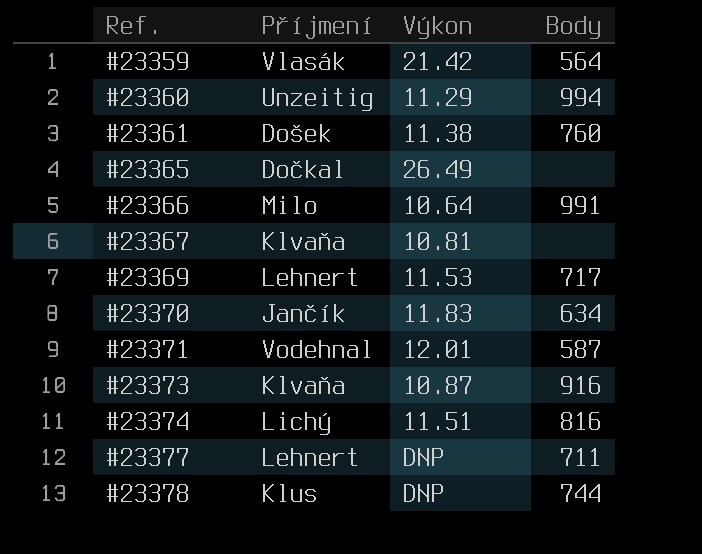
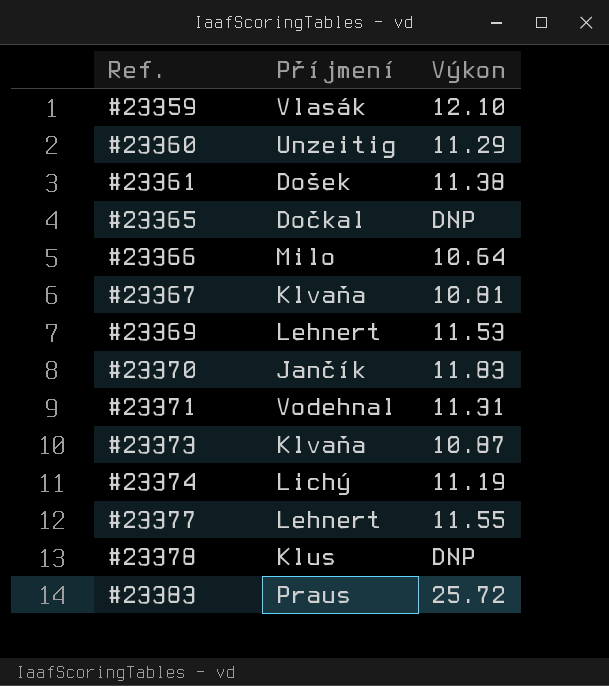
column Body | position: 4 -> none
#23359 | Výkon: 21.42 -> 12.10
#23365 | Výkon: 26.49 -> DNP
#23371 | Výkon: 12.01 -> 11.31
#23374 | Výkon: 11.51 -> 11.19
#23377 | Výkon: DNP -> 11.55
row #23383: none -> Praus | 25.72

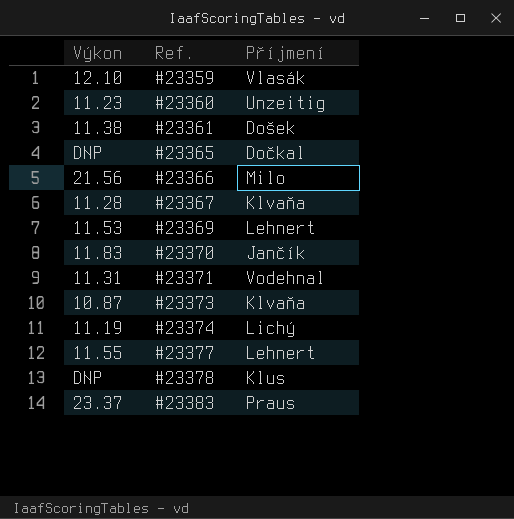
column Výkon | position: 3 -> 1
#23360 | Výkon: 11.29 -> 11.23
#23366 | Výkon: 10.64 -> 21.56
#23367 | Výkon: 10.81 -> 11.28
#23383 | Výkon: 25.72 -> 23.37

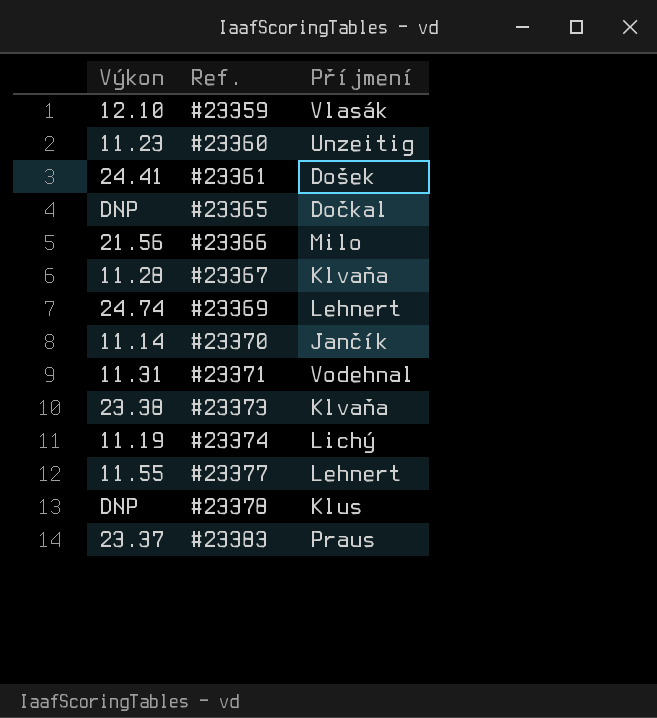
#23361 | Výkon: 11.38 -> 24.41
#23369 | Výkon: 11.53 -> 24.74
#23370 | Výkon: 11.83 -> 11.14
#23373 | Výkon: 10.87 -> 23.38

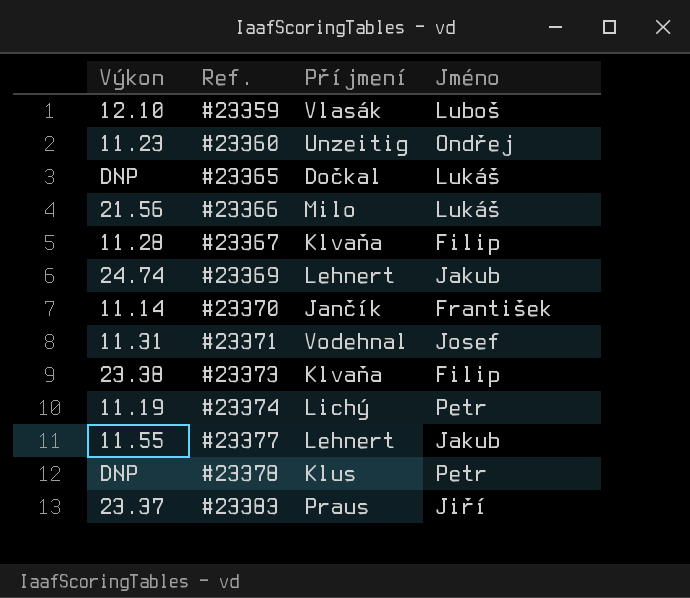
column Jméno | position: none -> 4
row #23361: 24.41 | Došek -> none

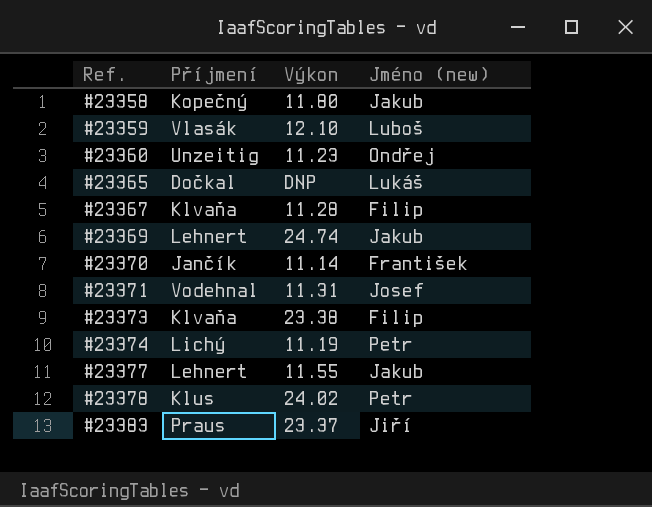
column Výkon | position: 1 -> 3
column name: Jméno -> Jméno (new)
row #23366: 21.56 | Milo | Lukáš -> none
row #23358: none -> Kopečný | 11.80 | Jakub
#23378 | Výkon: DNP -> 24.02

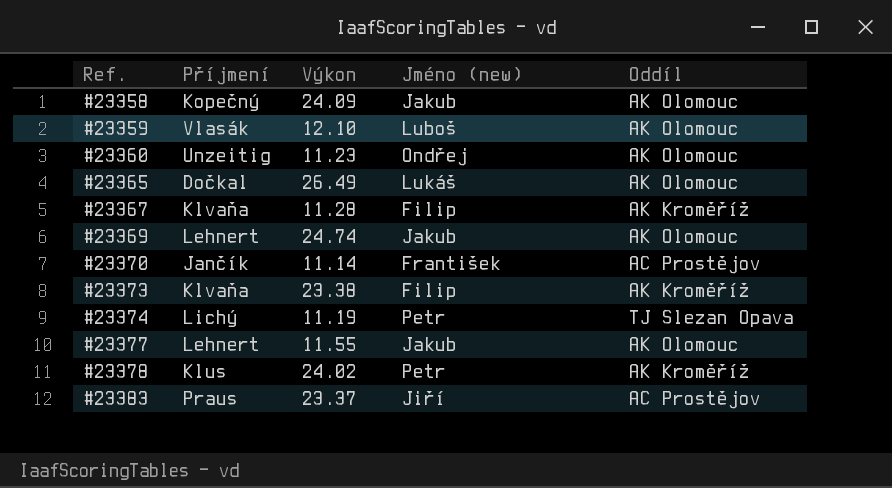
column Oddíl | position: none -> 5
row #23371: Vodehnal | 11.31 | Josef -> none
#23358 | Výkon: 11.80 -> 24.09
#23365 | Výkon: DNP -> 26.49

